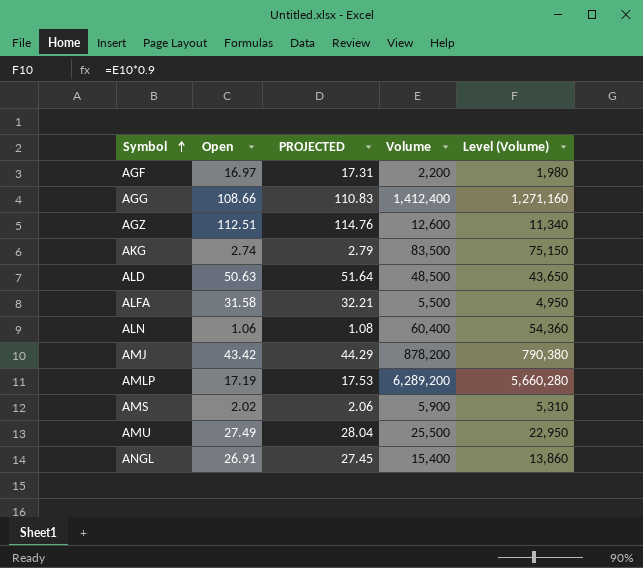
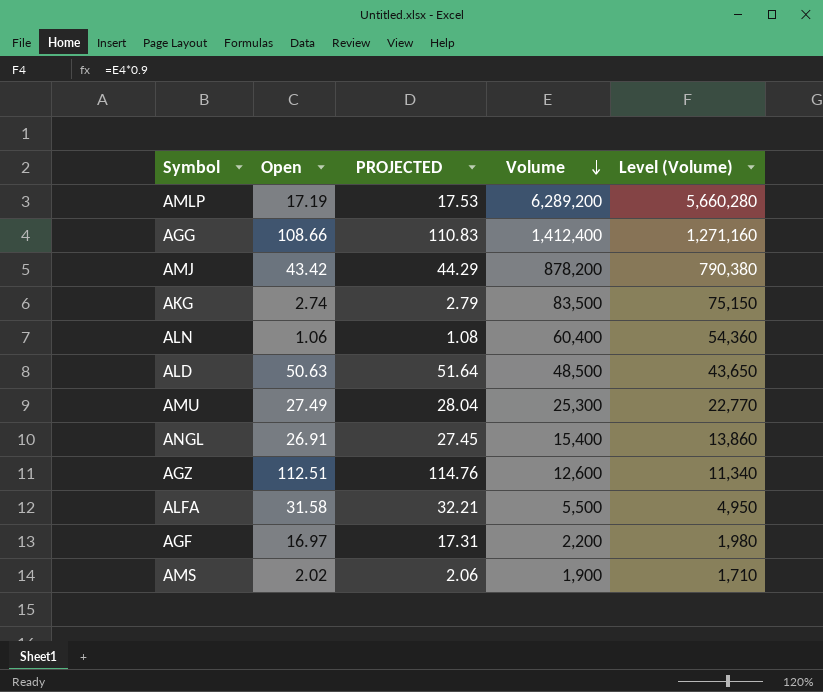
row order: Symbol ascending -> Volume descending
AMU | Volume: 25,500 -> 25,300
AMU | Level (Volume): 22,950 -> 22,770
AMS | Volume: 5,900 -> 1,900
AMS | Level (Volume): 5,310 -> 1,710

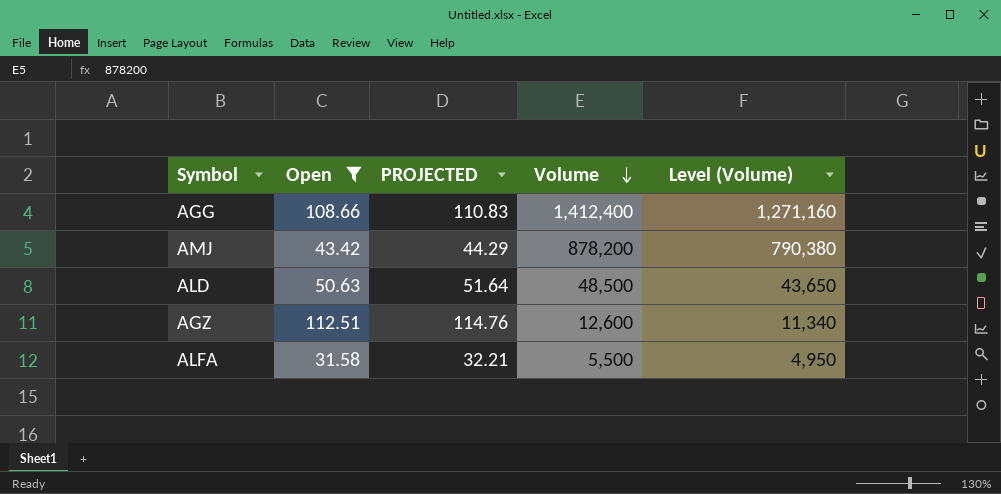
filter: none -> Open >= 31.58

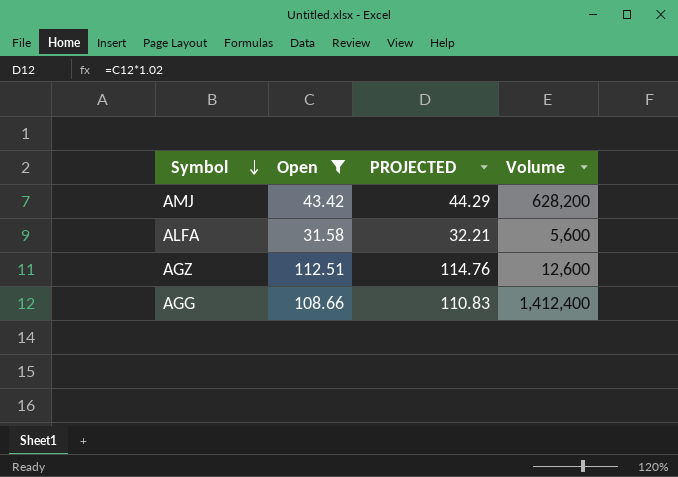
row order: Volume descending -> Symbol descending
column Level (Volume) | formula: [Volume] * 0.9 -> none
row ALD: 50.63 | 51.64 | 48,500 | 43,650 -> none
AMJ | Volume: 878,200 -> 628,200
ALFA | Volume: 5,500 -> 5,600

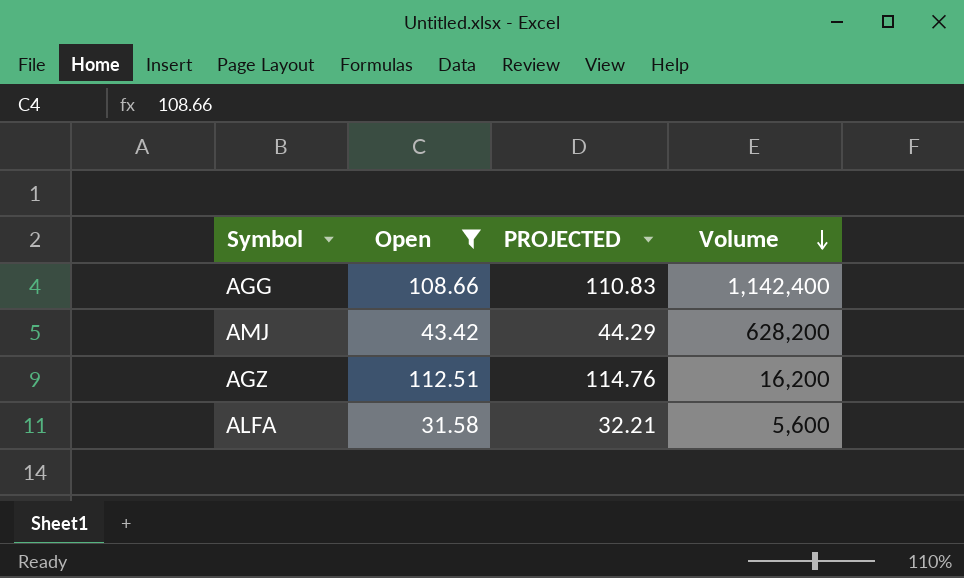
row order: Symbol descending -> Volume descending
AGG | Volume: 1,412,400 -> 1,142,400
AGZ | Volume: 12,600 -> 16,200

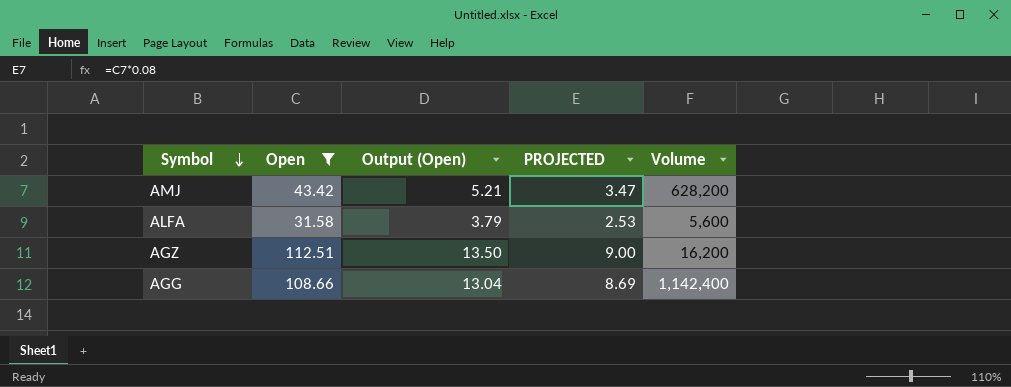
row order: Volume descending -> Symbol descending
column Output (Open) | formula: none -> [Open] * 0.12
column PROJECTED | formula: [Open] * 1.02 -> [Open] * 0.08

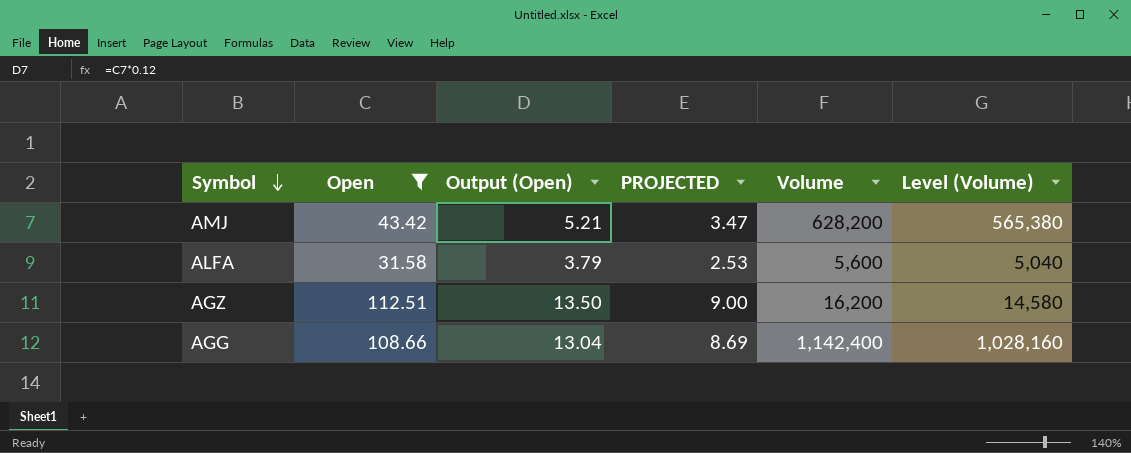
column Level (Volume) | formula: none -> [Volume] * 0.9

